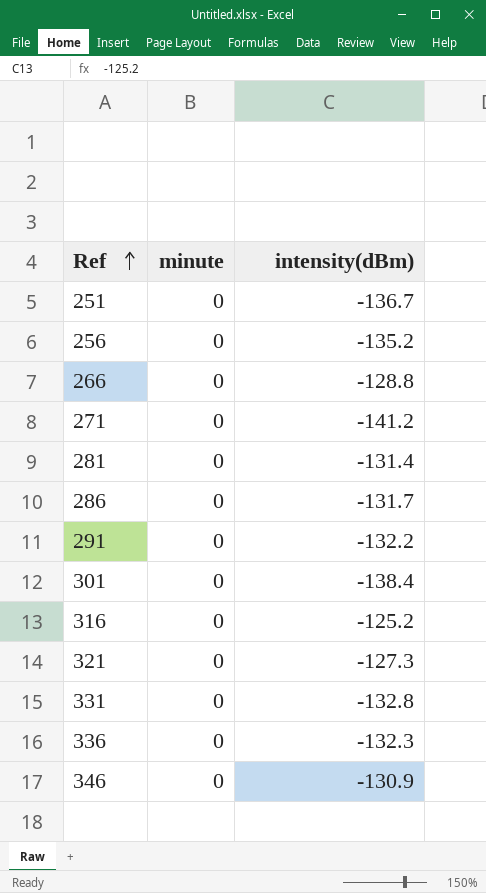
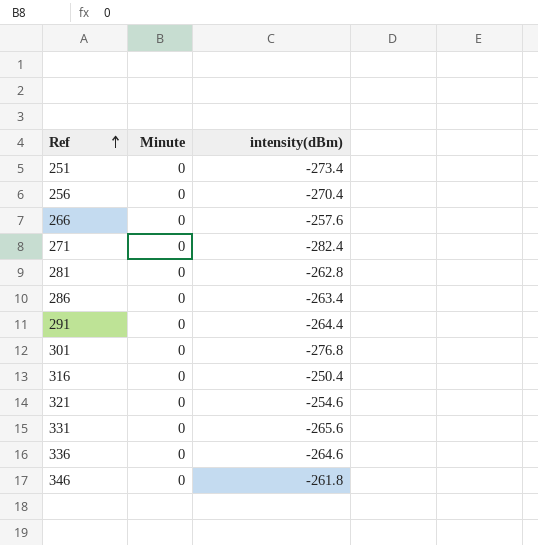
column name: minute -> Minute
251 | intensity(dBm): -136.7 -> -273.4
256 | intensity(dBm): -135.2 -> -270.4
266 | intensity(dBm): -128.8 -> -257.6
271 | intensity(dBm): -141.2 -> -282.4
281 | intensity(dBm): -131.4 -> -262.8
286 | intensity(dBm): -131.7 -> -263.4
291 | intensity(dBm): -132.2 -> -264.4
301 | intensity(dBm): -138.4 -> -276.8
316 | intensity(dBm): -125.2 -> -250.4
321 | intensity(dBm): -127.3 -> -254.6
331 | intensity(dBm): -132.8 -> -265.6
336 | intensity(dBm): -132.3 -> -264.6
346 | intensity(dBm): -130.9 -> -261.8

